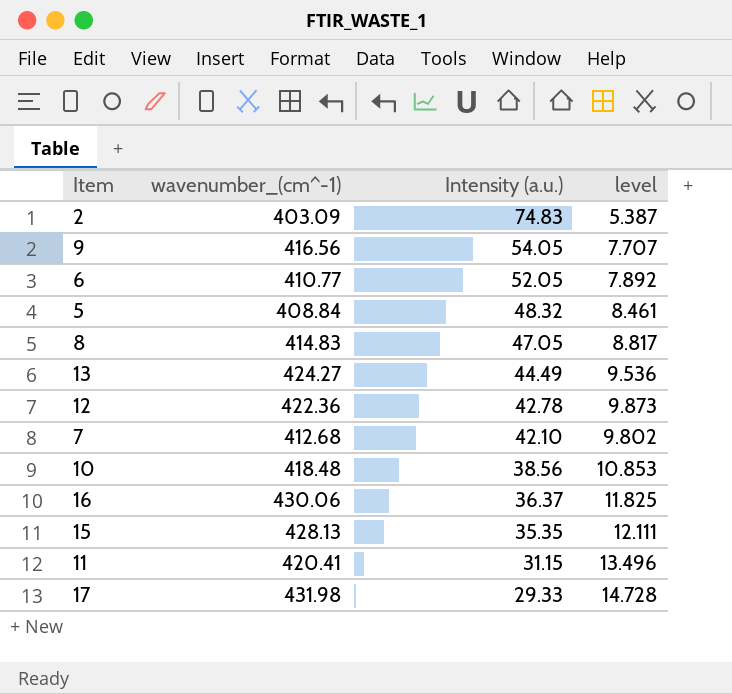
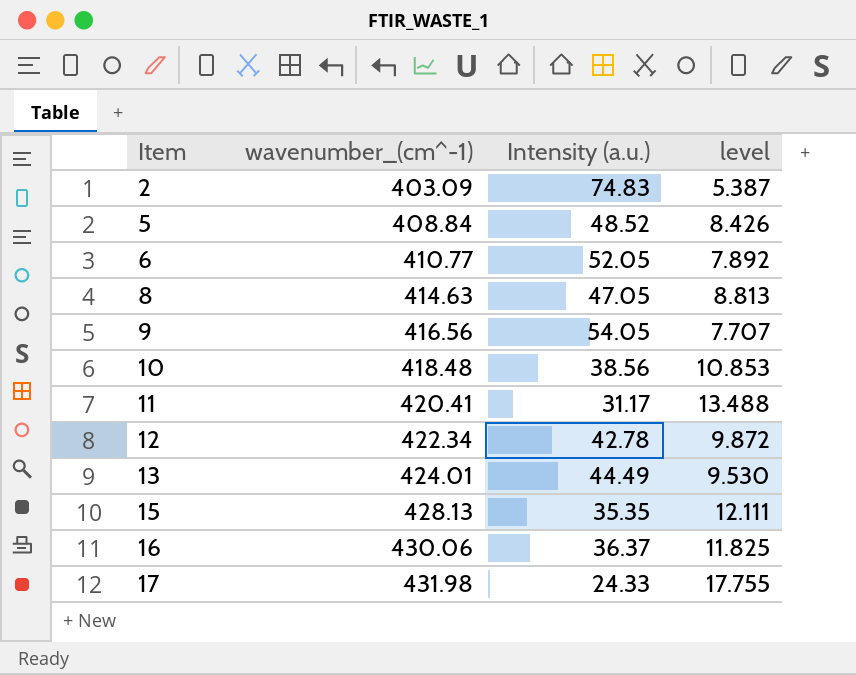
row order: Intensity (a.u.) descending -> Item ascending
row 7: 412.68 | 42.10 | 9.802 -> none
5 | Intensity (a.u.): 48.32 -> 48.52
5 | level: 8.461 -> 8.426
8 | wavenumber_(cm^-1): 414.83 -> 414.63
8 | level: 8.817 -> 8.813
11 | Intensity (a.u.): 31.15 -> 31.17
11 | level: 13.496 -> 13.488
12 | wavenumber_(cm^-1): 422.36 -> 422.34
12 | level: 9.873 -> 9.872
13 | wavenumber_(cm^-1): 424.27 -> 424.01
13 | level: 9.536 -> 9.530
17 | Intensity (a.u.): 29.33 -> 24.33
17 | level: 14.728 -> 17.755

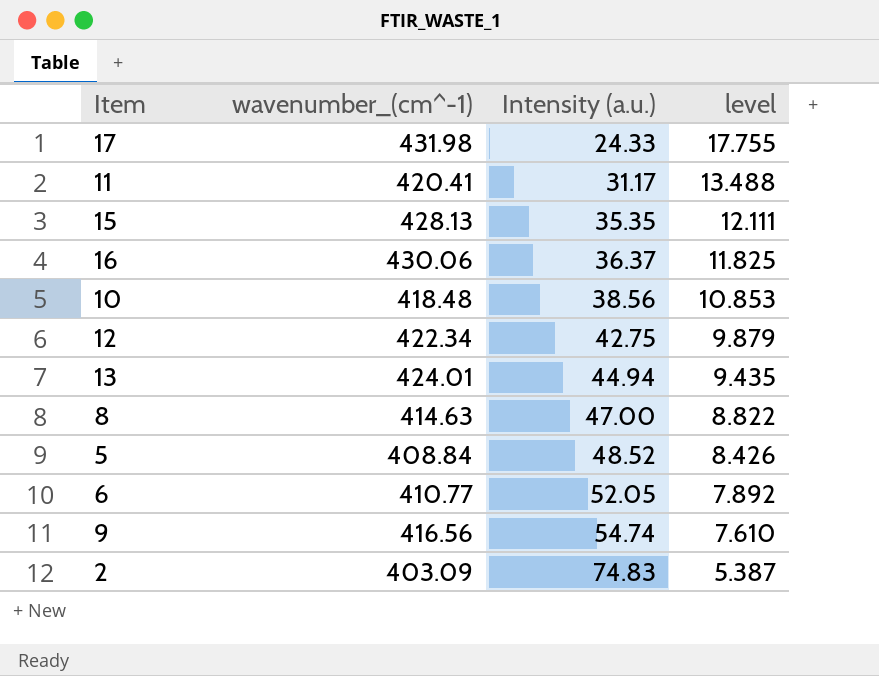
row order: Item ascending -> Intensity (a.u.) ascending
12 | Intensity (a.u.): 42.78 -> 42.75
12 | level: 9.872 -> 9.879
13 | Intensity (a.u.): 44.49 -> 44.94
13 | level: 9.530 -> 9.435
8 | Intensity (a.u.): 47.05 -> 47.00
8 | level: 8.813 -> 8.822
9 | Intensity (a.u.): 54.05 -> 54.74
9 | level: 7.707 -> 7.610

